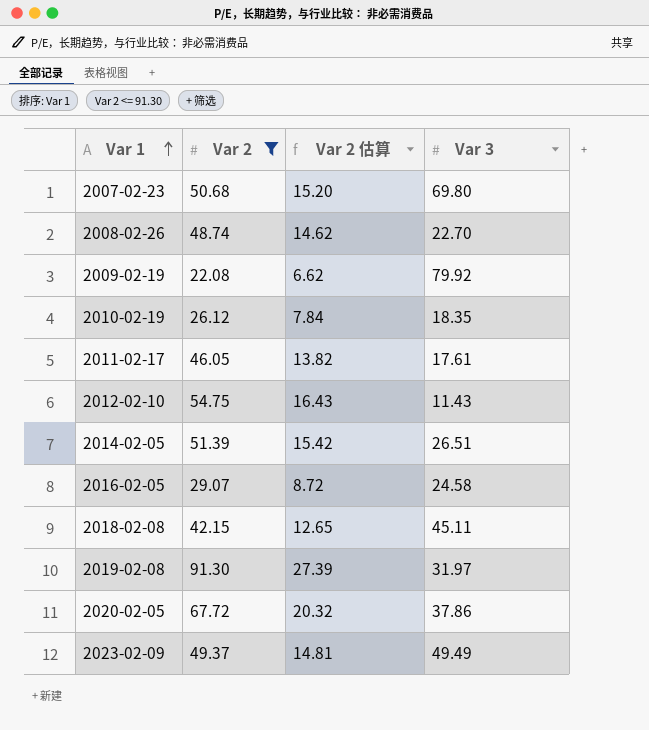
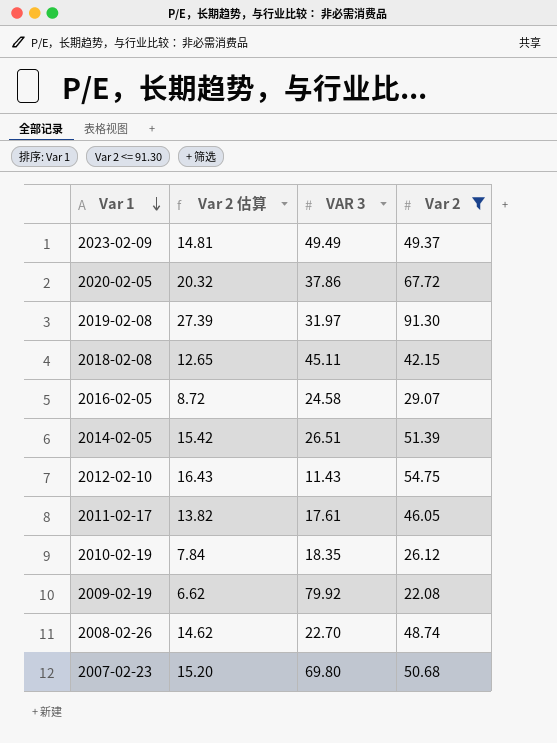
row order: Var 1 ascending -> Var 1 descending
column name: Var 3 -> VAR 3
column Var 2 | position: 2 -> 4

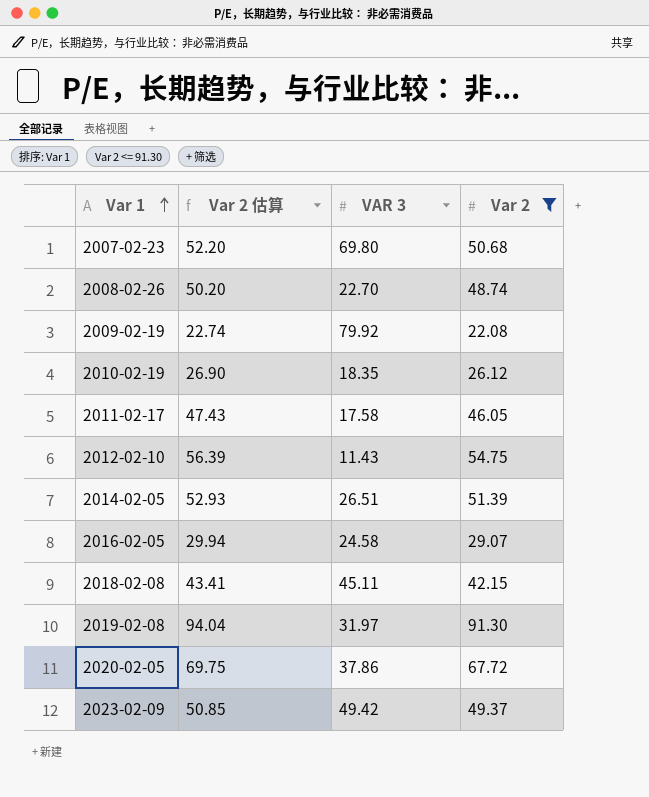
row order: Var 1 descending -> Var 1 ascending
column Var 2 估算 | formula: [Var 2] * 0.3 -> [Var 2] * 1.03
2011-02-17 | VAR 3: 17.61 -> 17.58
2023-02-09 | VAR 3: 49.49 -> 49.42

